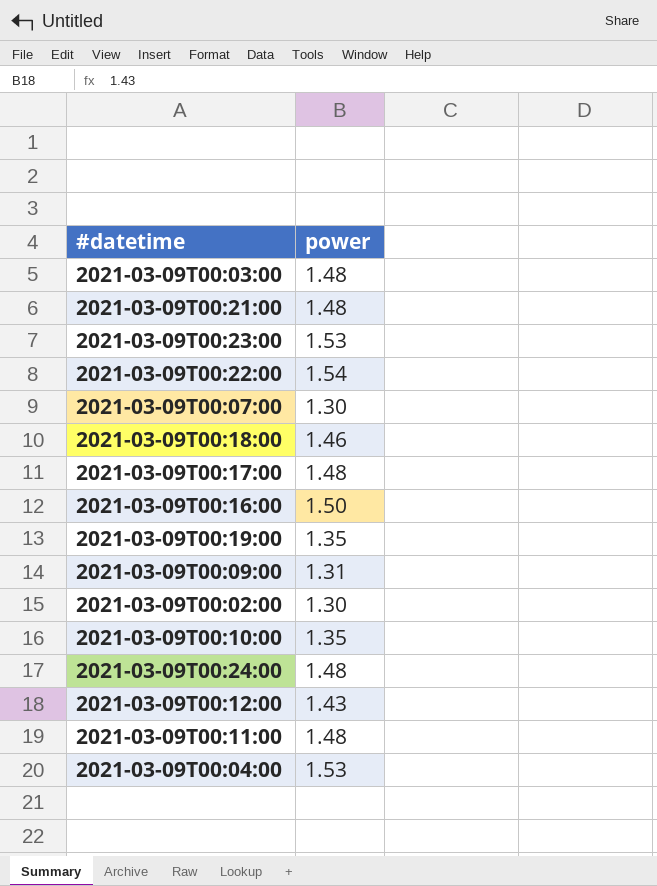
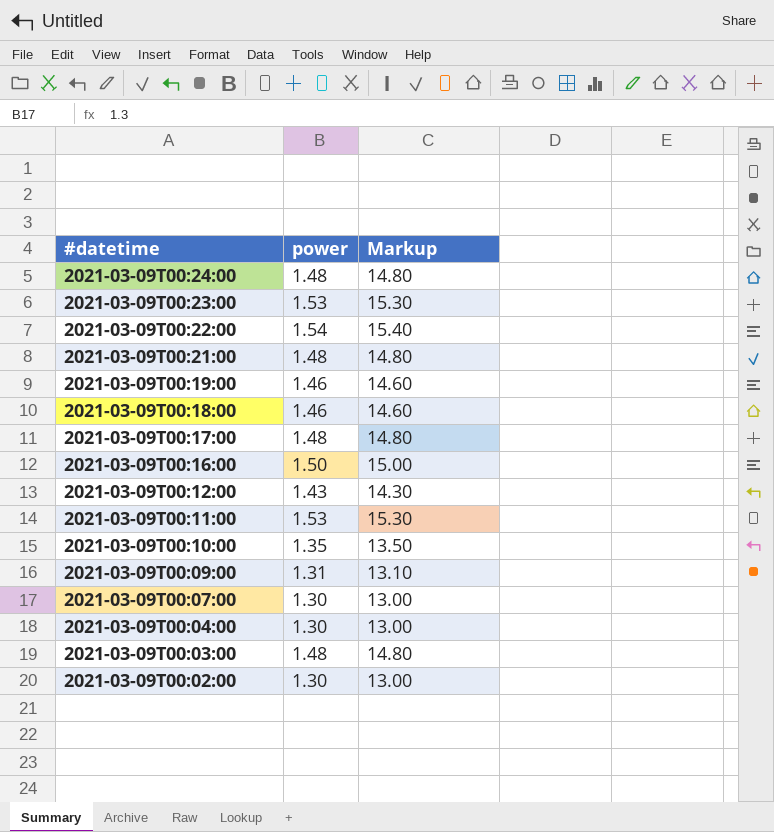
row order: none -> #datetime descending
column Markup | formula: none -> [power] * 10
2021-03-09T00:19:00 | power: 1.35 -> 1.46
2021-03-09T00:11:00 | power: 1.48 -> 1.53
2021-03-09T00:04:00 | power: 1.53 -> 1.30

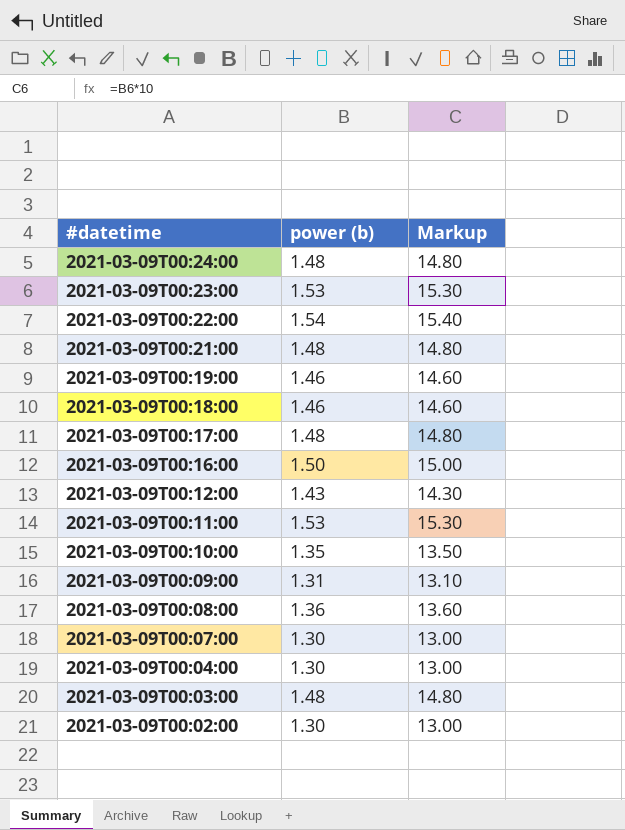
column name: power -> power (b)
row 2021-03-09T00:08:00: none -> 1.36 | 13.60

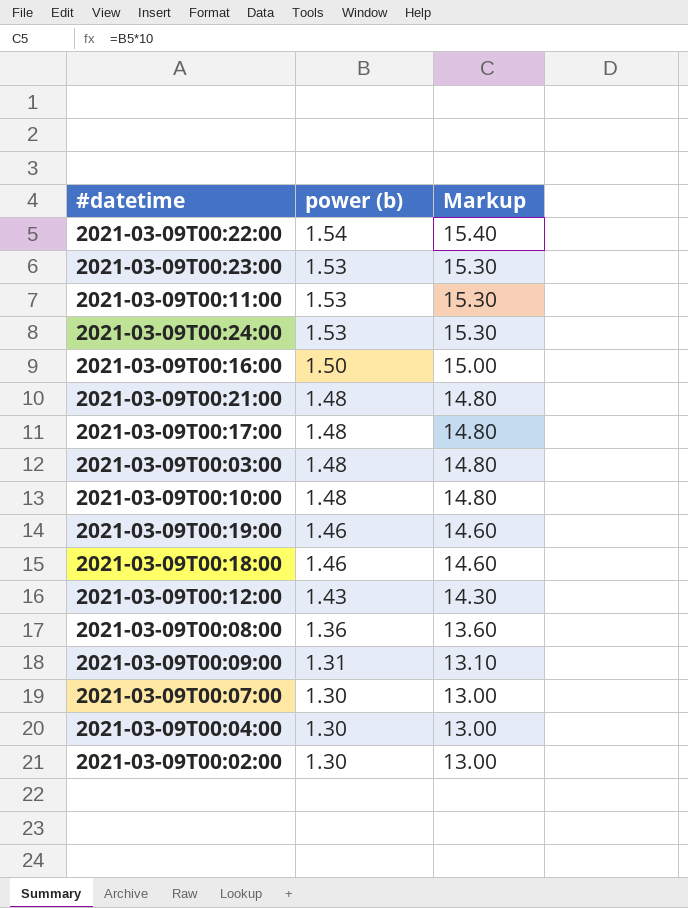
row order: #datetime descending -> power (b) descending
2021-03-09T00:24:00 | power (b): 1.48 -> 1.53
2021-03-09T00:24:00 | Markup: 14.80 -> 15.30
2021-03-09T00:10:00 | power (b): 1.35 -> 1.48
2021-03-09T00:10:00 | Markup: 13.50 -> 14.80

